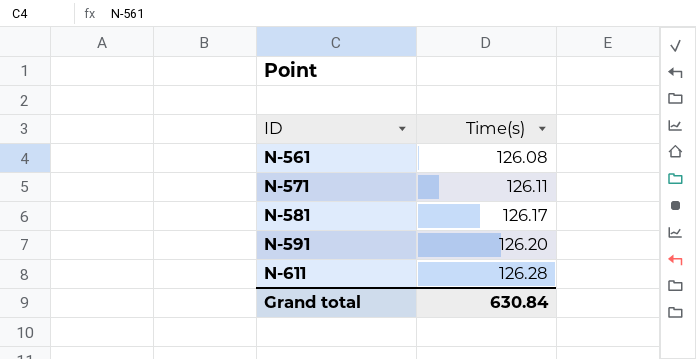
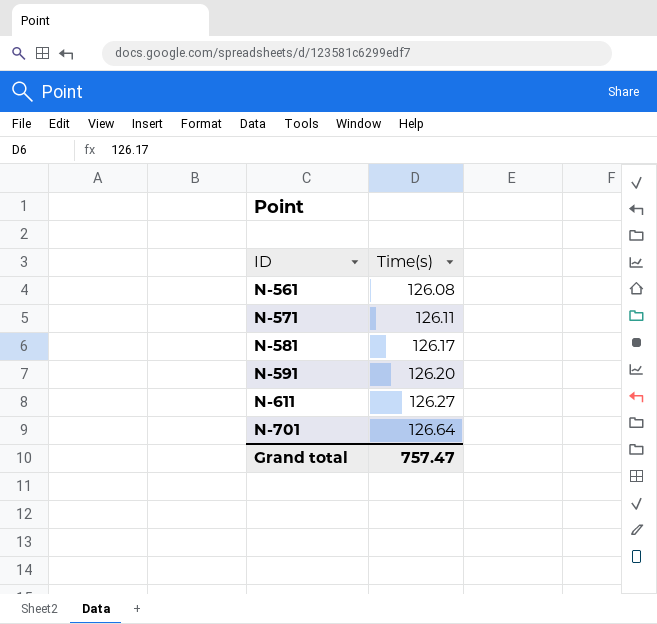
N-611 | Time(s): 126.28 -> 126.27
row N-701: none -> 126.64
Grand total | Time(s): 630.84 -> 757.47

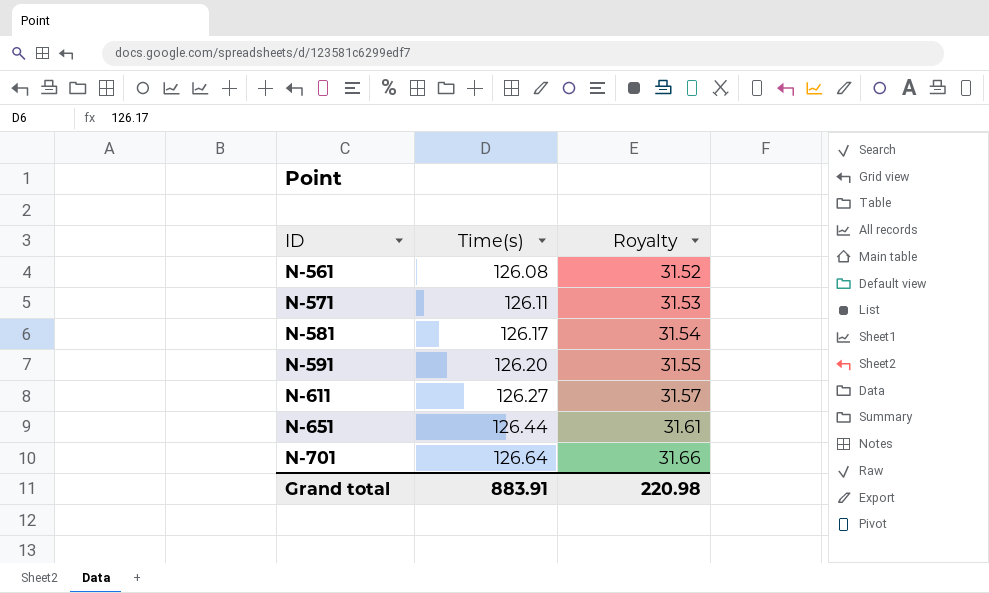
column Royalty | formula: none -> [Time(s)] * 0.25
row N-651: none -> 126.44 | 31.61
Grand total | Time(s): 757.47 -> 883.91

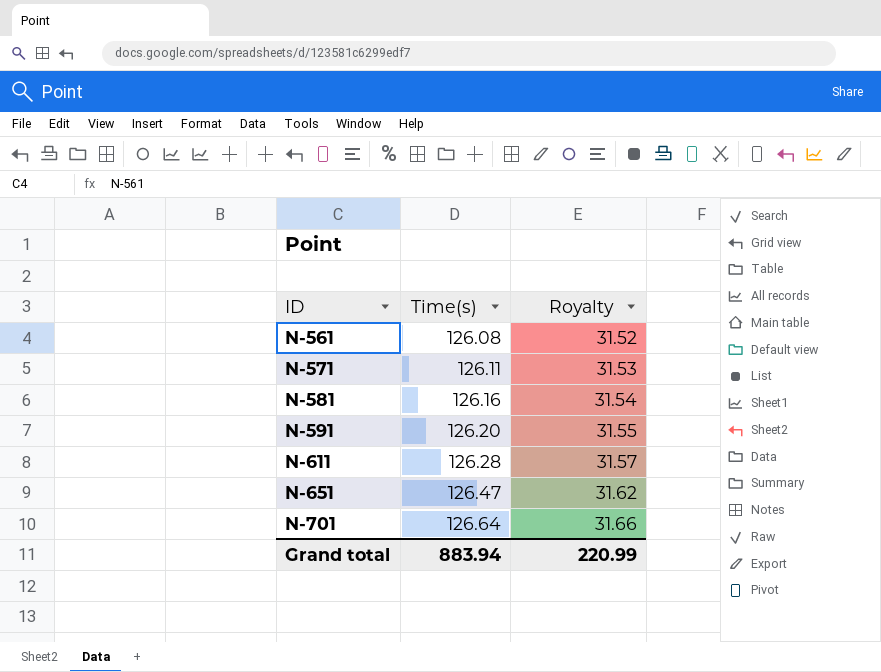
N-581 | Time(s): 126.17 -> 126.16
N-611 | Time(s): 126.27 -> 126.28
N-651 | Time(s): 126.44 -> 126.47
N-651 | Royalty: 31.61 -> 31.62
Grand total | Time(s): 883.91 -> 883.94
Grand total | Royalty: 220.98 -> 220.99

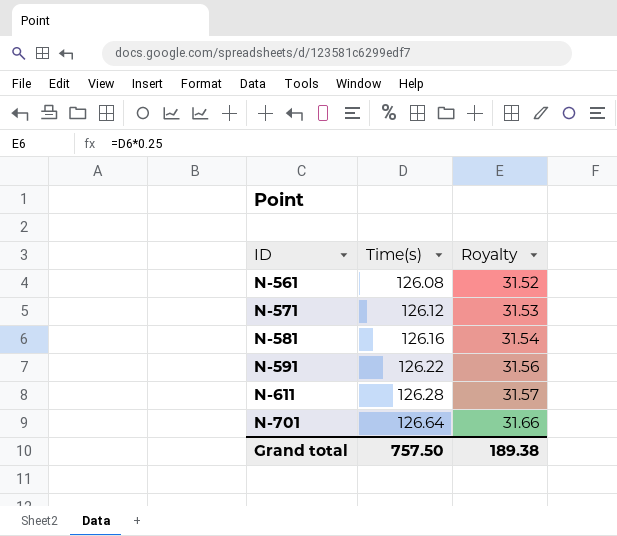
row N-651: 126.47 | 31.62 -> none
N-571 | Time(s): 126.11 -> 126.12
N-591 | Time(s): 126.20 -> 126.22
N-591 | Royalty: 31.55 -> 31.56
Grand total | Time(s): 883.94 -> 757.50
Grand total | Royalty: 220.99 -> 189.38

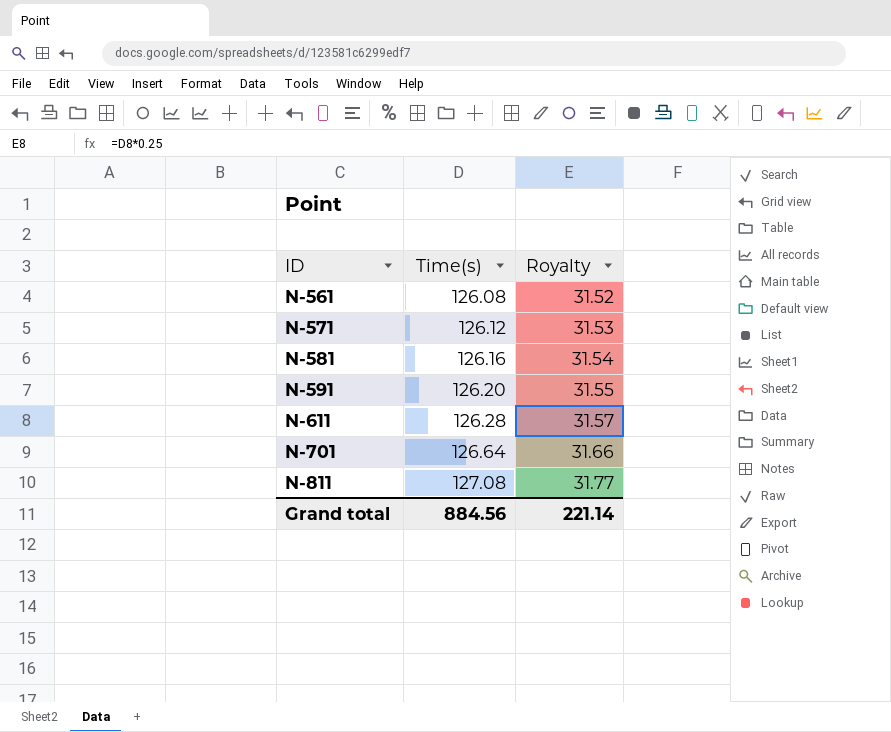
N-591 | Time(s): 126.22 -> 126.20
N-591 | Royalty: 31.56 -> 31.55
row N-811: none -> 127.08 | 31.77
Grand total | Time(s): 757.50 -> 884.56
Grand total | Royalty: 189.38 -> 221.14

